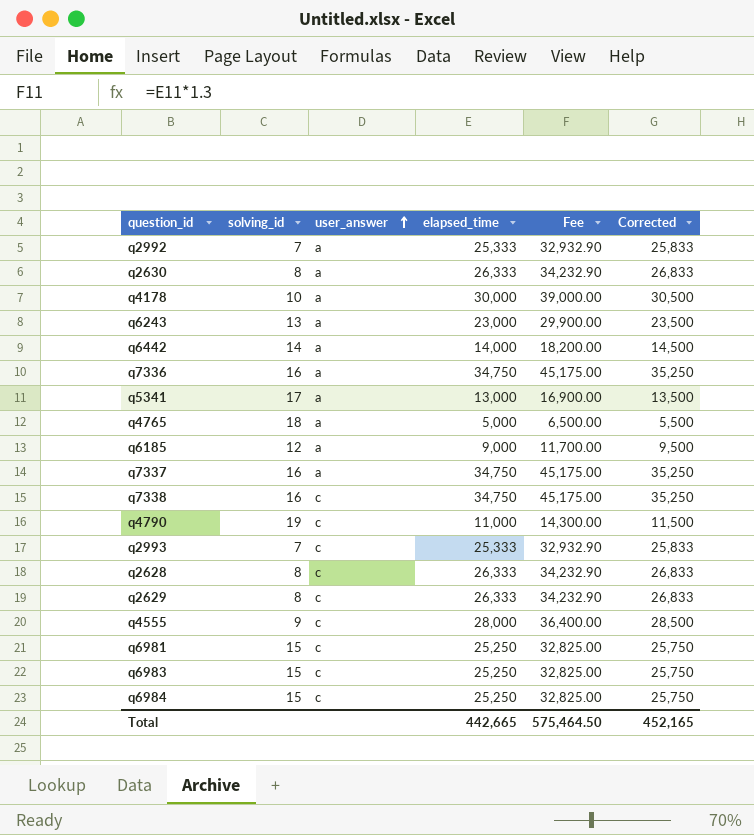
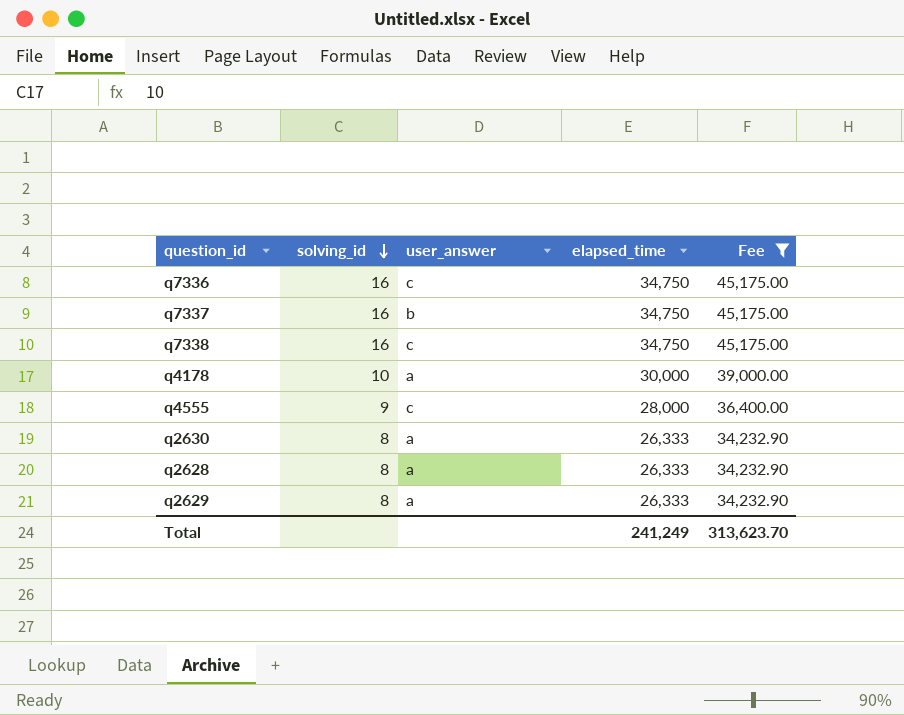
filter: none -> Fee >= 34,232.90
row order: user_answer ascending -> solving_id descending
column Corrected | formula: [elapsed_time] + 500 -> none
q7336 | user_answer: a -> c
q7337 | user_answer: a -> b
q2628 | user_answer: c -> a
q2629 | user_answer: c -> a
Total | elapsed_time: 442,665 -> 241,249
Total | Fee: 575,464.50 -> 313,623.70

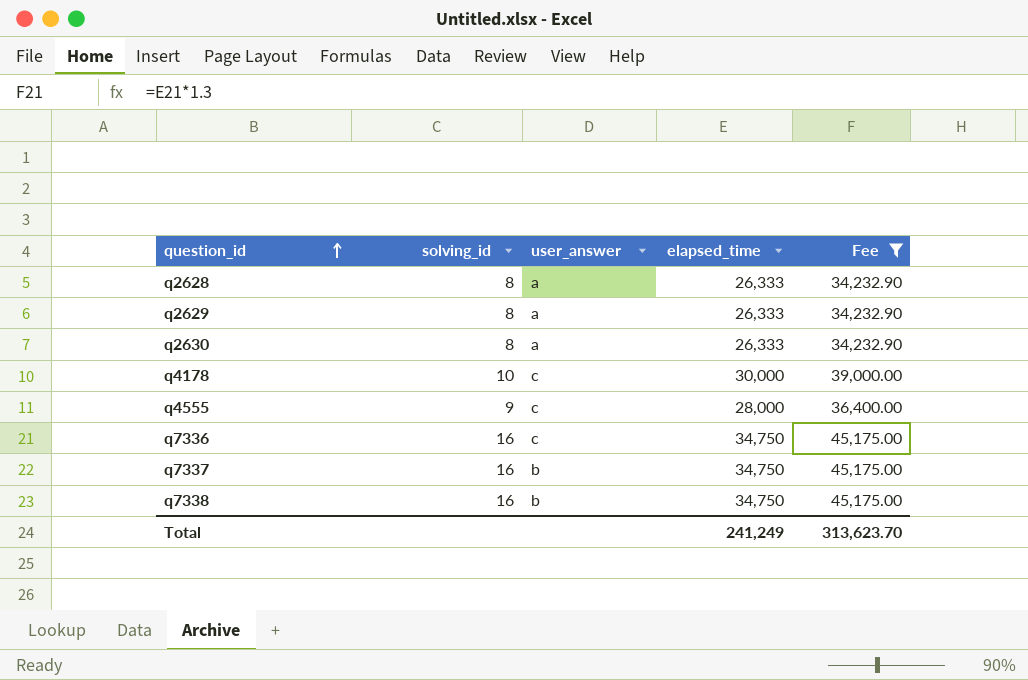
row order: solving_id descending -> question_id ascending
q4178 | user_answer: a -> c
q7338 | user_answer: c -> b

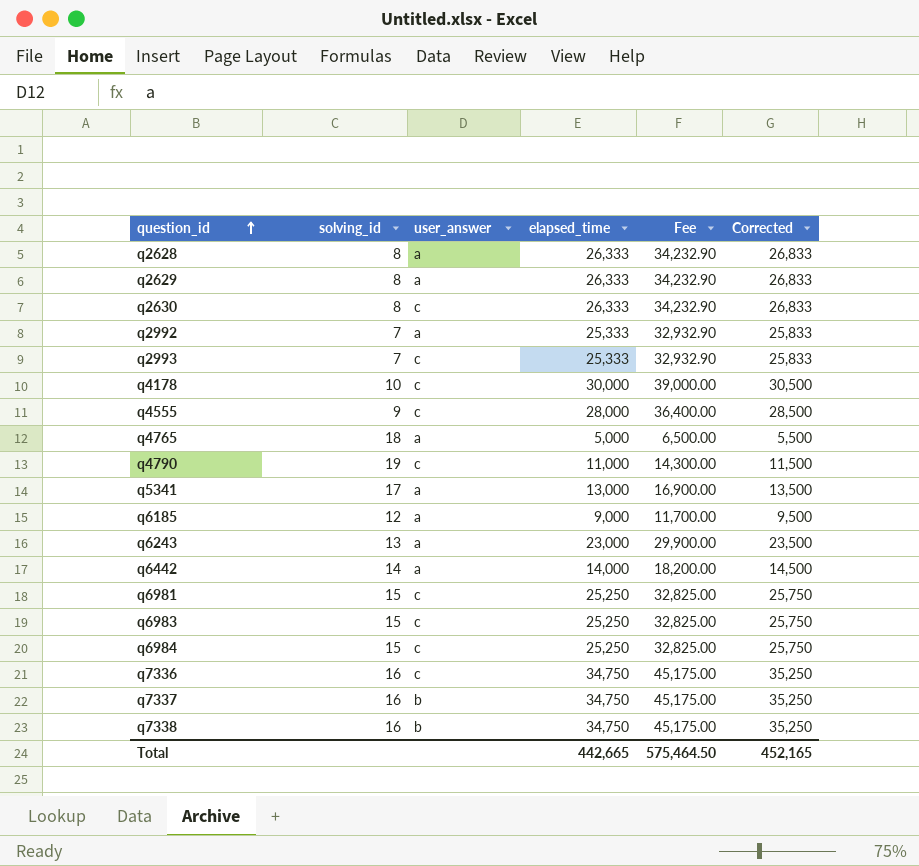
filter: Fee >= 34,232.90 -> none
column Corrected | formula: none -> [elapsed_time] + 500
q2630 | user_answer: a -> c
Total | elapsed_time: 241,249 -> 442,665
Total | Fee: 313,623.70 -> 575,464.50

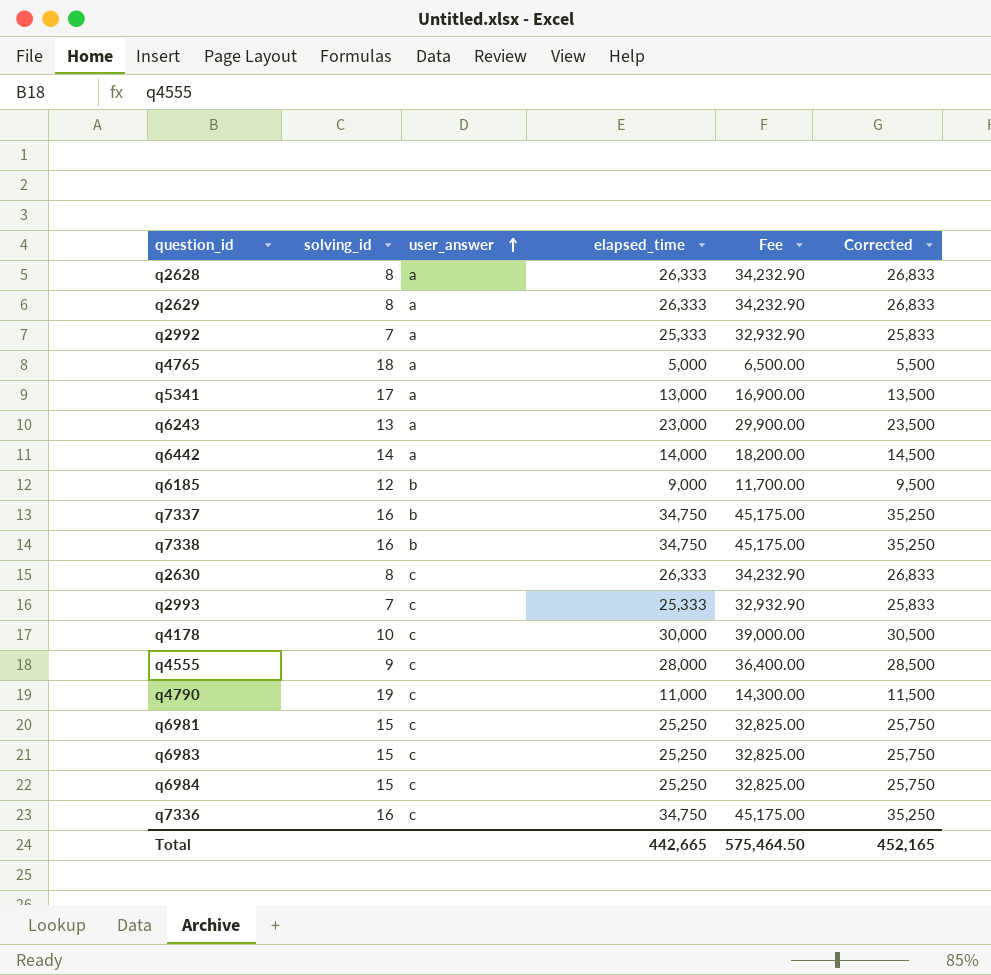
row order: question_id ascending -> user_answer ascending
q6185 | user_answer: a -> b

